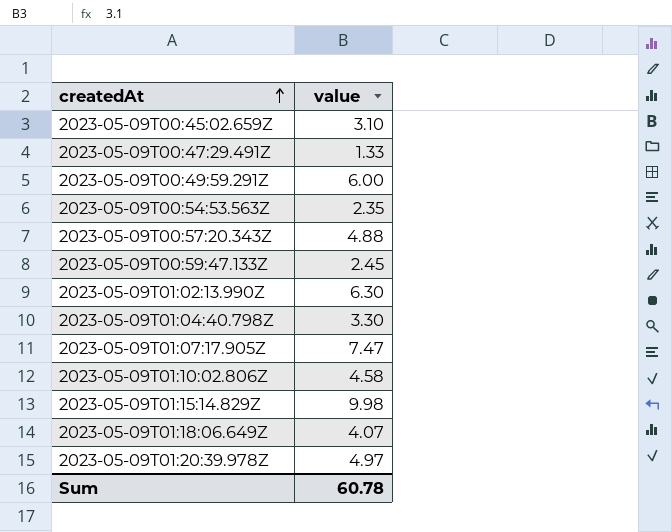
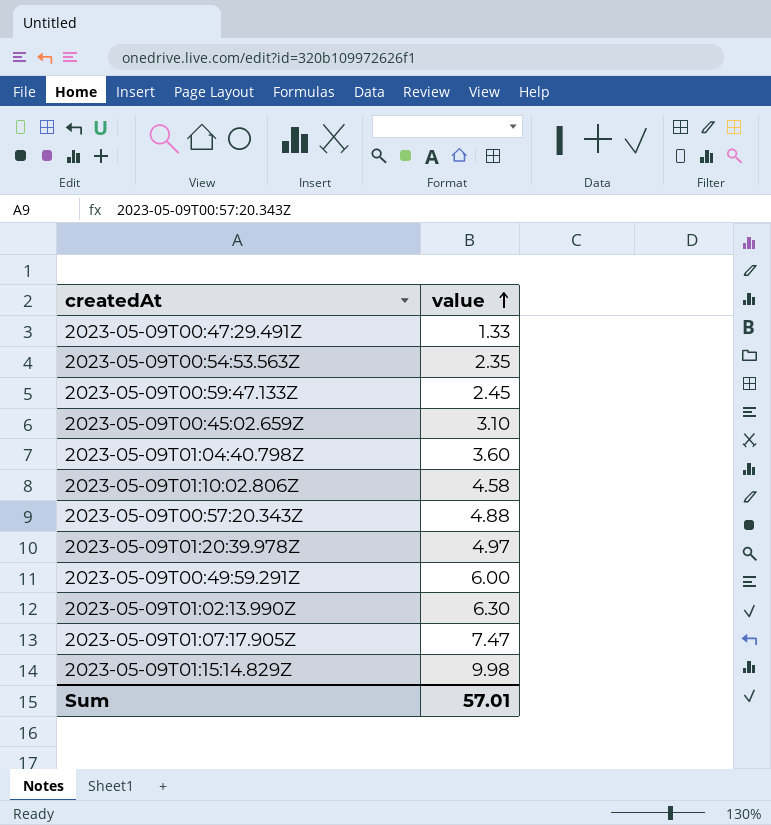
row order: createdAt ascending -> value ascending
row 2023-05-09T01:18:06.649Z: 4.07 -> none
2023-05-09T01:04:40.798Z | value: 3.30 -> 3.60
Sum | value: 60.78 -> 57.01

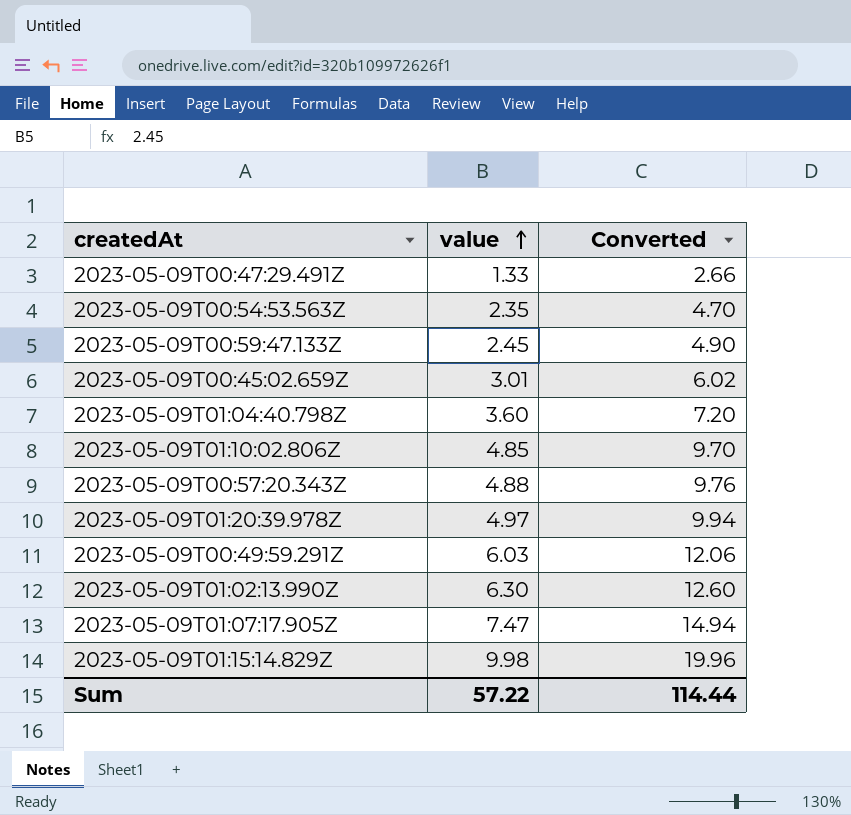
column Converted | formula: none -> [value] * 2
2023-05-09T00:45:02.659Z | value: 3.10 -> 3.01
2023-05-09T01:10:02.806Z | value: 4.58 -> 4.85
2023-05-09T00:49:59.291Z | value: 6.00 -> 6.03
Sum | value: 57.01 -> 57.22

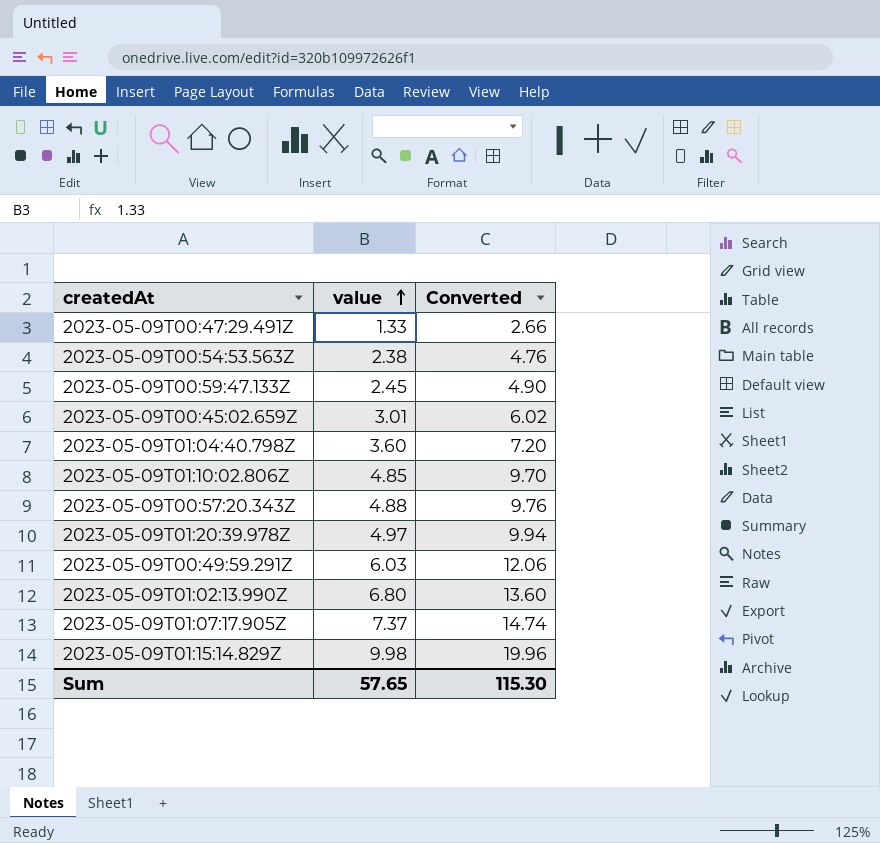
2023-05-09T00:54:53.563Z | value: 2.35 -> 2.38
2023-05-09T00:54:53.563Z | Converted: 4.70 -> 4.76
2023-05-09T01:02:13.990Z | value: 6.30 -> 6.80
2023-05-09T01:02:13.990Z | Converted: 12.60 -> 13.60
2023-05-09T01:07:17.905Z | value: 7.47 -> 7.37
2023-05-09T01:07:17.905Z | Converted: 14.94 -> 14.74
Sum | value: 57.22 -> 57.65
Sum | Converted: 114.44 -> 115.30

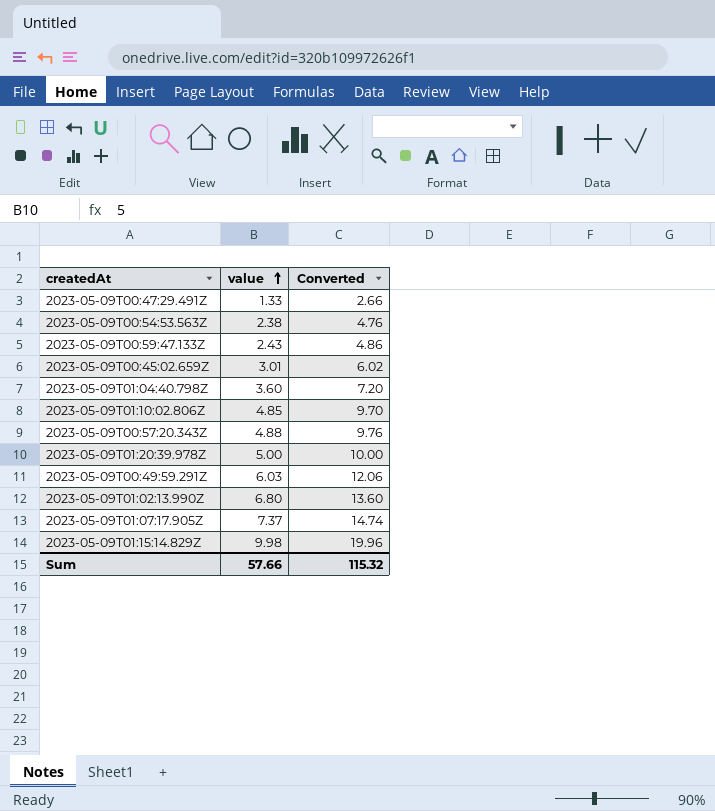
2023-05-09T00:59:47.133Z | value: 2.45 -> 2.43
2023-05-09T00:59:47.133Z | Converted: 4.90 -> 4.86
2023-05-09T01:20:39.978Z | value: 4.97 -> 5.00
2023-05-09T01:20:39.978Z | Converted: 9.94 -> 10.00
Sum | value: 57.65 -> 57.66
Sum | Converted: 115.30 -> 115.32

